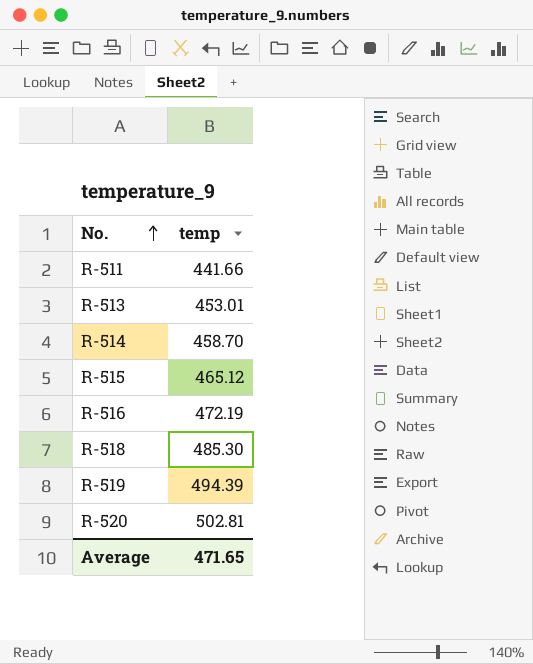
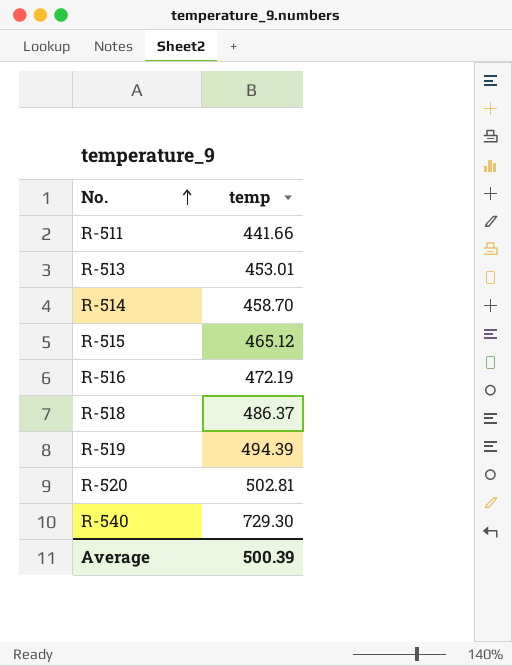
R-518 | temp: 485.30 -> 486.37
row R-540: none -> 729.30
Average | temp: 471.65 -> 500.39

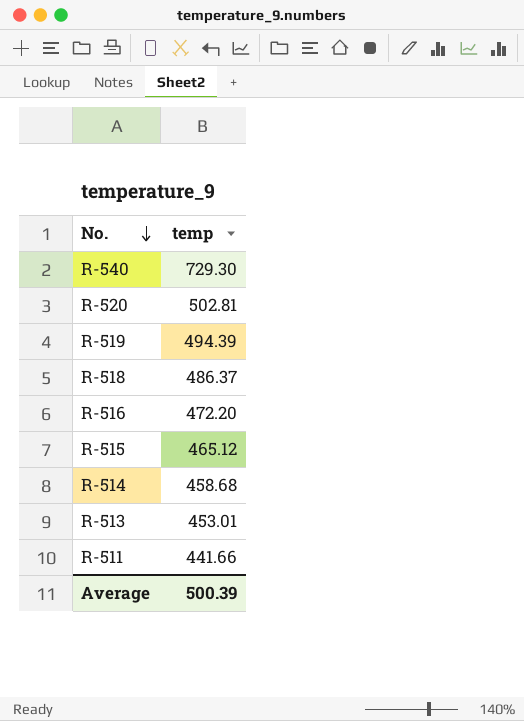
row order: No. ascending -> No. descending
R-516 | temp: 472.19 -> 472.20
R-514 | temp: 458.70 -> 458.68

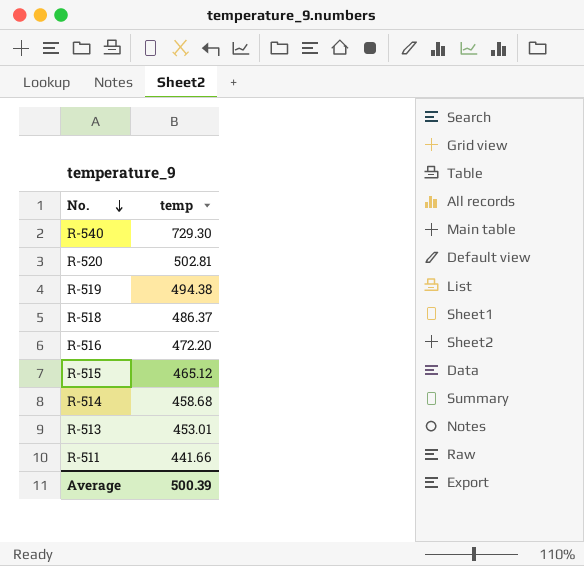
R-519 | temp: 494.39 -> 494.38

